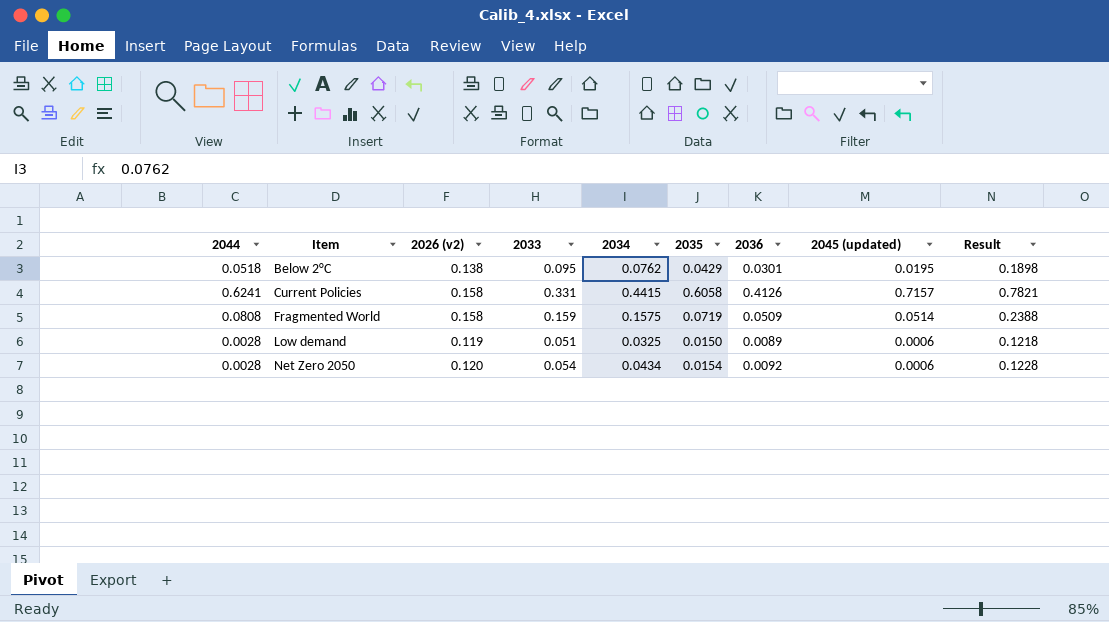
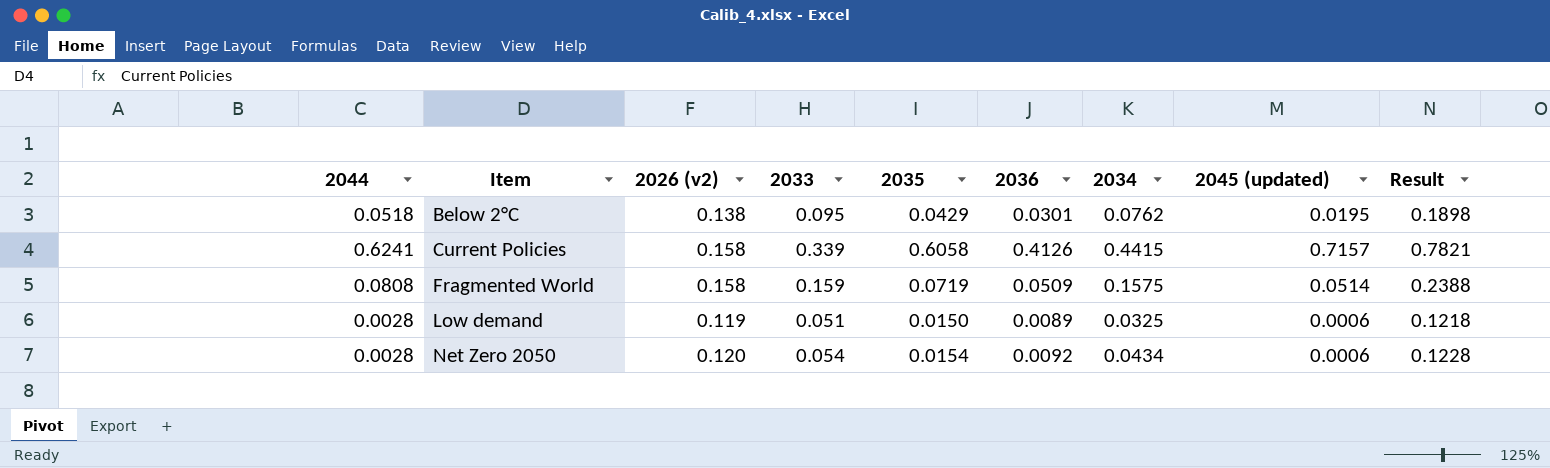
column 2034 | position: 5 -> 7
Current Policies | 2033: 0.331 -> 0.339

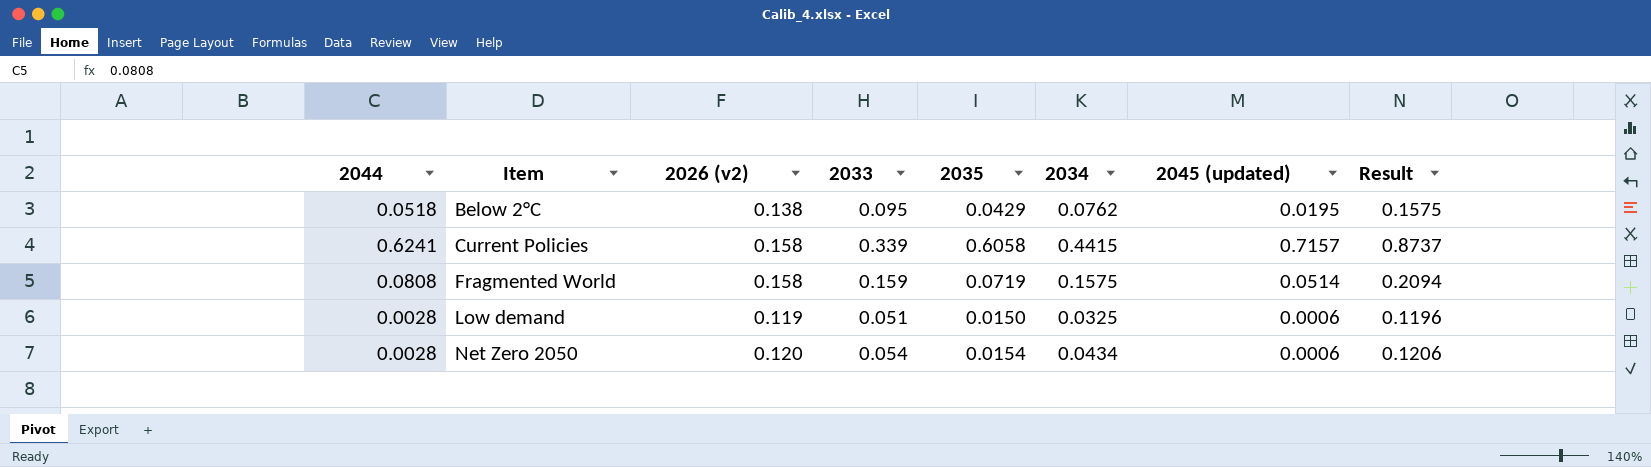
column 2036 | position: 6 -> none
column Result | formula: [2044] + [2026 (v2)] -> [2026 (v2)] + [2045 (updated)]

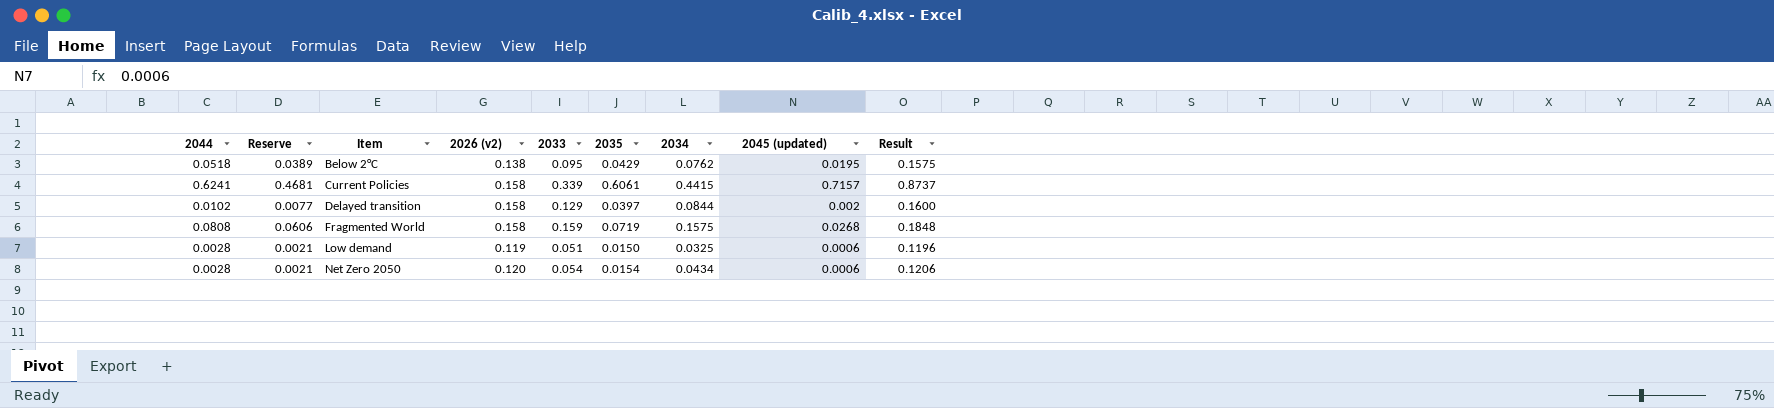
column Reserve | formula: none -> [2044] * 0.75
Current Policies | 2035: 0.6058 -> 0.6061
row Delayed transition: none -> 0.0102 | 0.0077 | 0.158 | 0.129 | 0.0397 | 0.0844 | 0.002 | 0.1600
Fragmented World | 2045 (updated): 0.0514 -> 0.0268
Fragmented World | Result: 0.2094 -> 0.1848

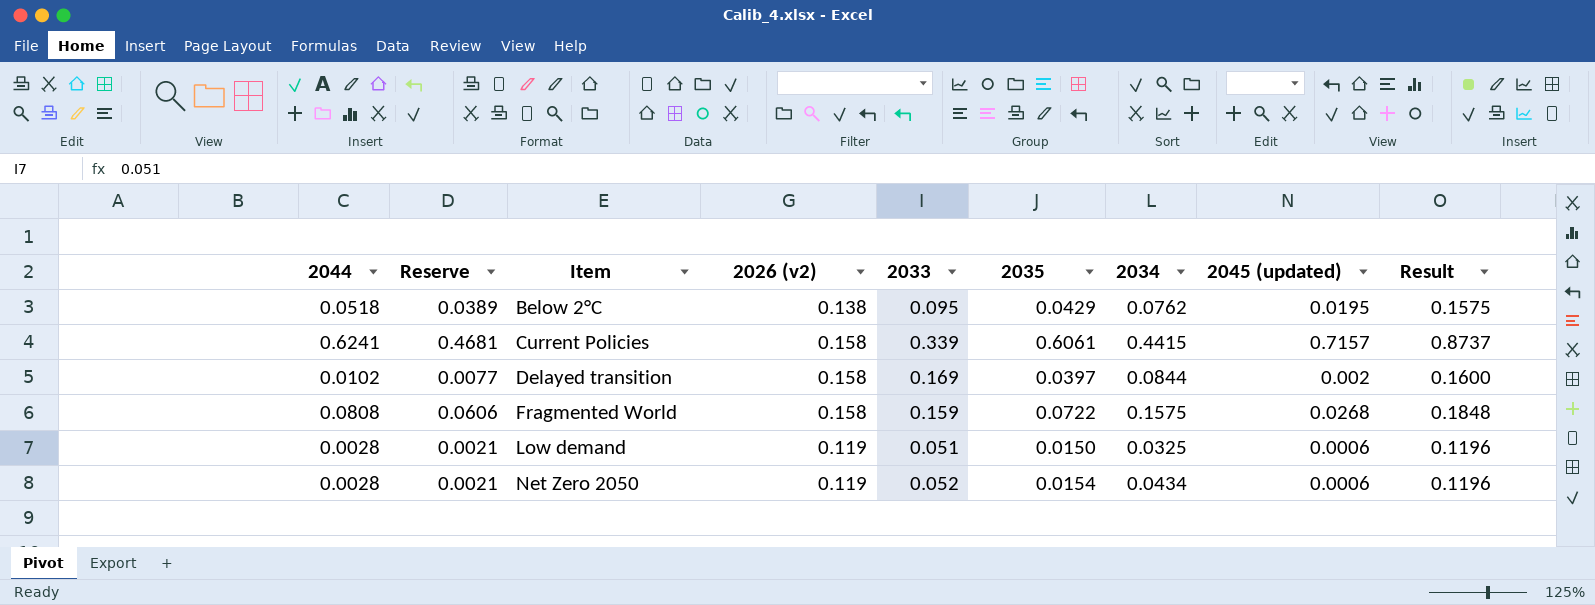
Delayed transition | 2033: 0.129 -> 0.169
Fragmented World | 2035: 0.0719 -> 0.0722
Net Zero 2050 | 2026 (v2): 0.120 -> 0.119
Net Zero 2050 | 2033: 0.054 -> 0.052
Net Zero 2050 | Result: 0.1206 -> 0.1196

